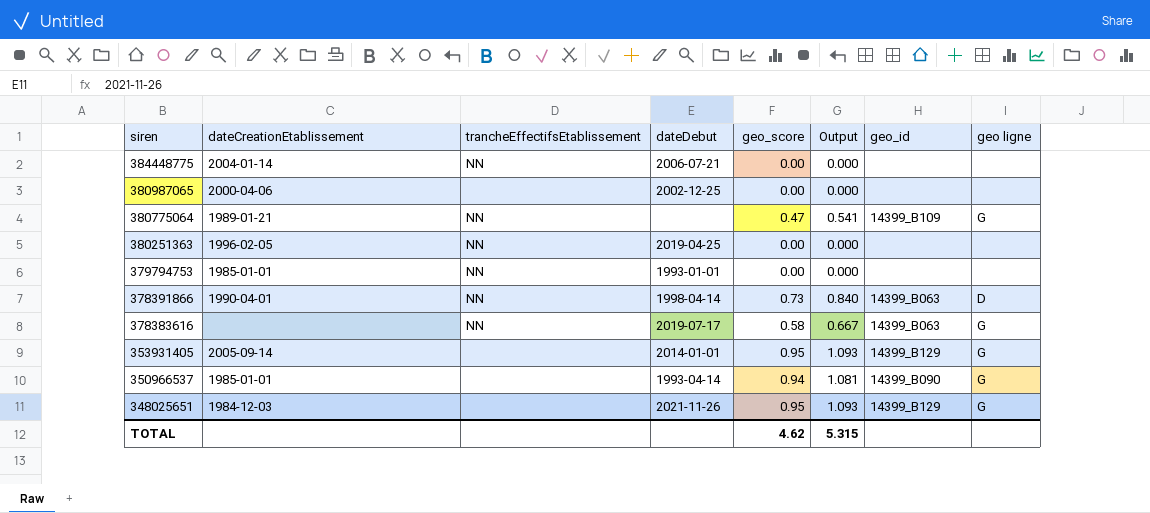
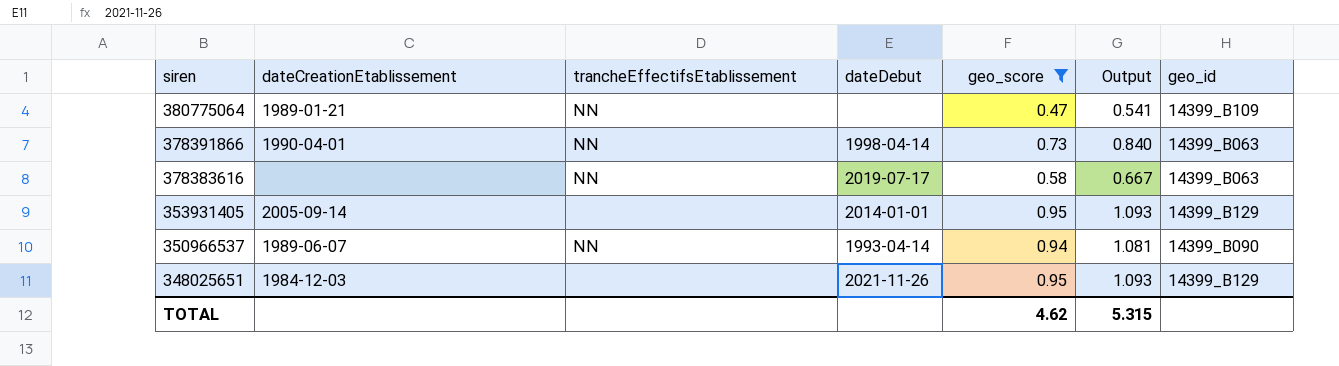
filter: none -> geo_score != 0.00
column geo ligne | position: 8 -> none
350966537 | dateCreationEtablissement: 1985-01-01 -> 1989-06-07
350966537 | trancheEffectifsEtablissement: none -> NN

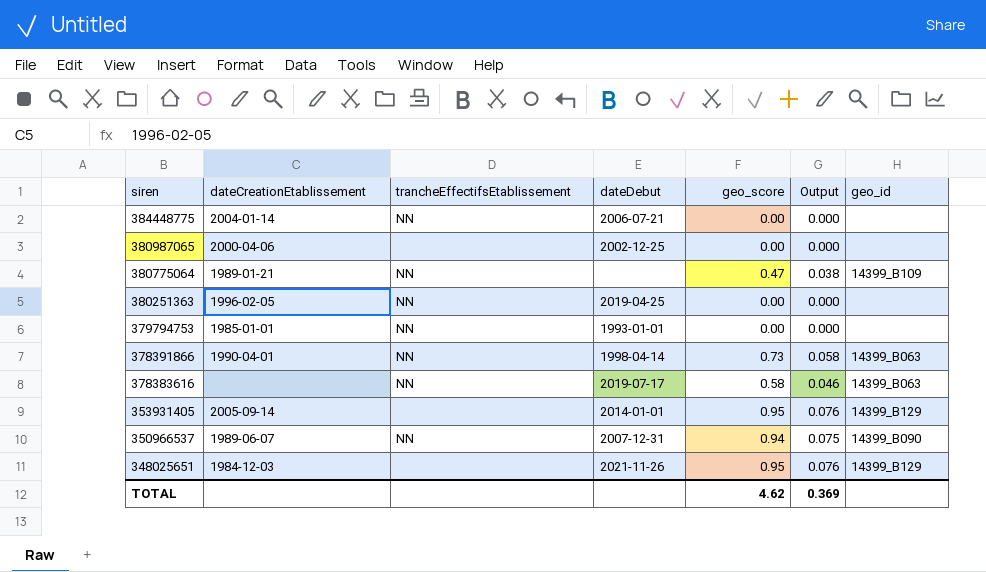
filter: geo_score != 0.00 -> none
column Output | formula: [geo_score] * 1.15 -> [geo_score] * 0.08
350966537 | dateDebut: 1993-04-14 -> 2007-12-31
TOTAL | Output: 5.315 -> 0.369

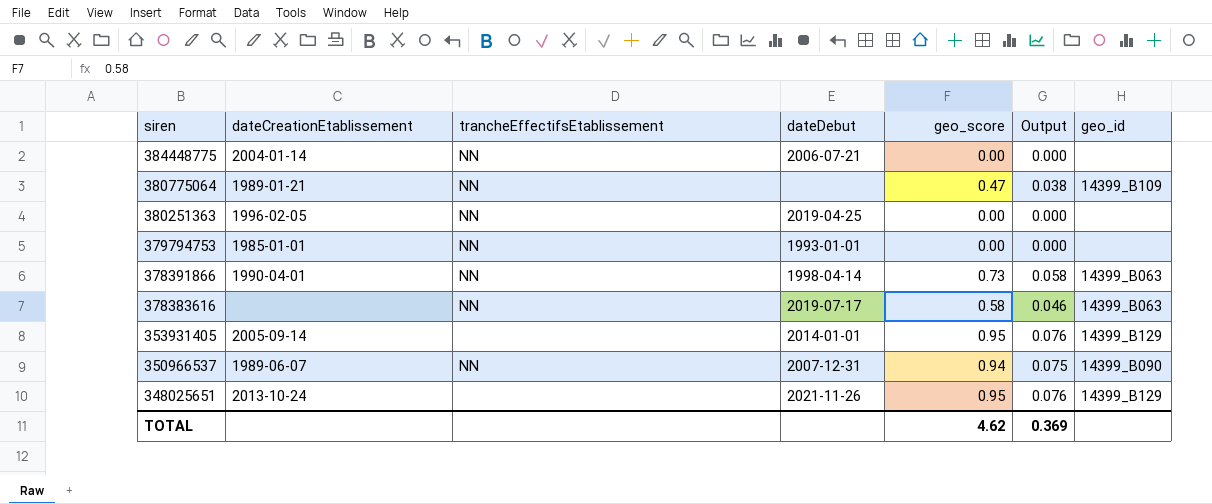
row 380987065: 2000-04-06 | none | 2002-12-25 | 0.00 | 0.000 | none -> none
348025651 | dateCreationEtablissement: 1984-12-03 -> 2013-10-24

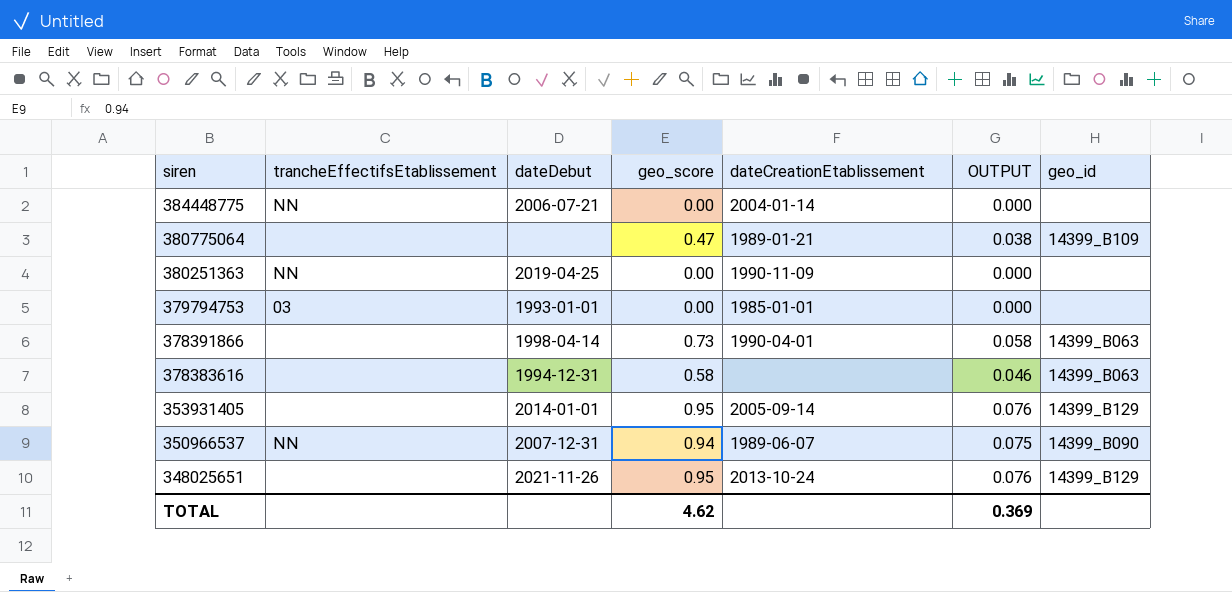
column dateCreationEtablissement | position: 2 -> 5
column name: Output -> OUTPUT
380775064 | trancheEffectifsEtablissement: NN -> none
380251363 | dateCreationEtablissement: 1996-02-05 -> 1990-11-09
379794753 | trancheEffectifsEtablissement: NN -> 03
378391866 | trancheEffectifsEtablissement: NN -> none
378383616 | trancheEffectifsEtablissement: NN -> none
378383616 | dateDebut: 2019-07-17 -> 1994-12-31

